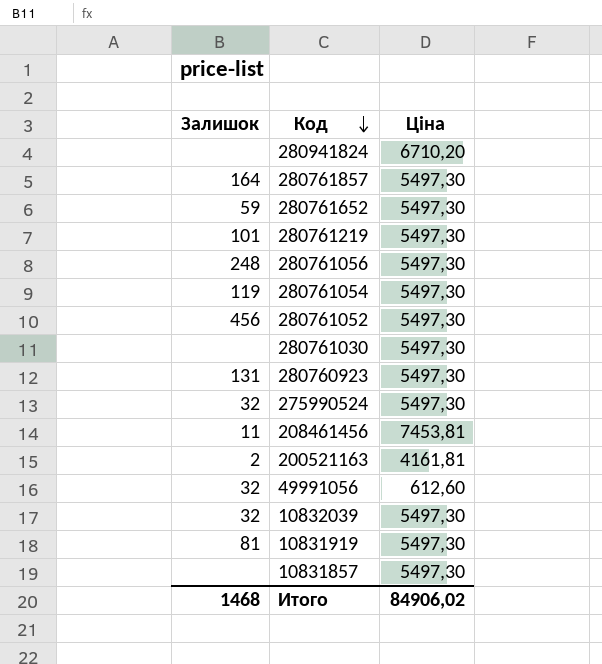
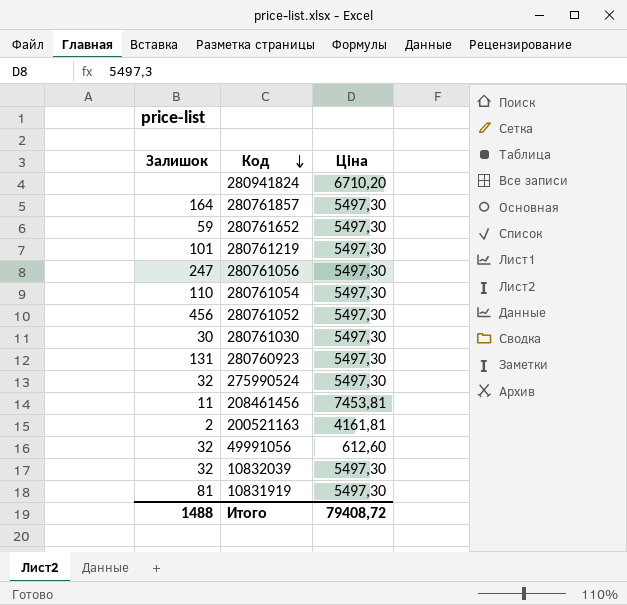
row 10831857: none | 5497,30 -> none
280761056 | Залишок: 248 -> 247
280761054 | Залишок: 119 -> 110
280761030 | Залишок: none -> 30
Итого | Залишок: 1468 -> 1488
Итого | Ціна: 84906,02 -> 79408,72

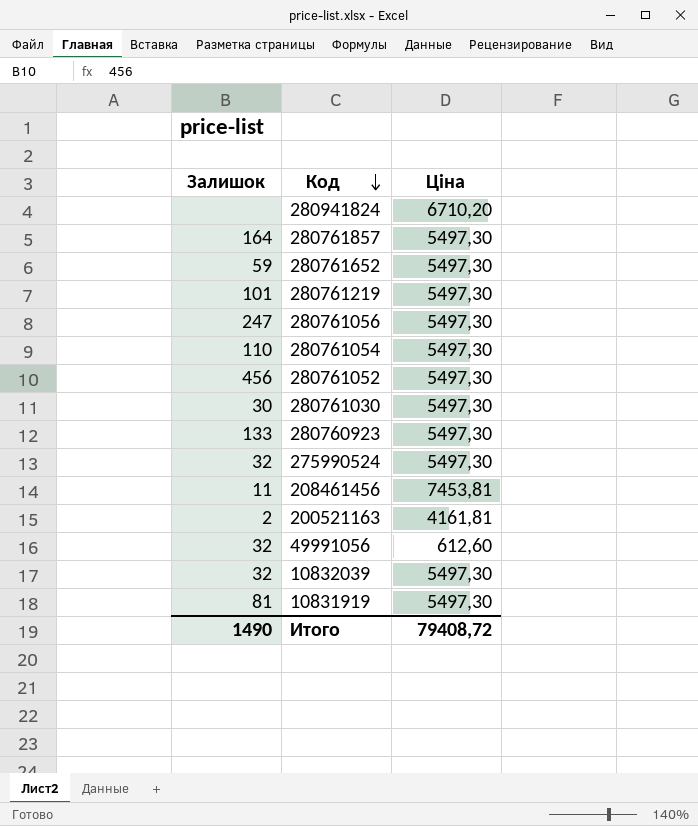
280760923 | Залишок: 131 -> 133
Итого | Залишок: 1488 -> 1490

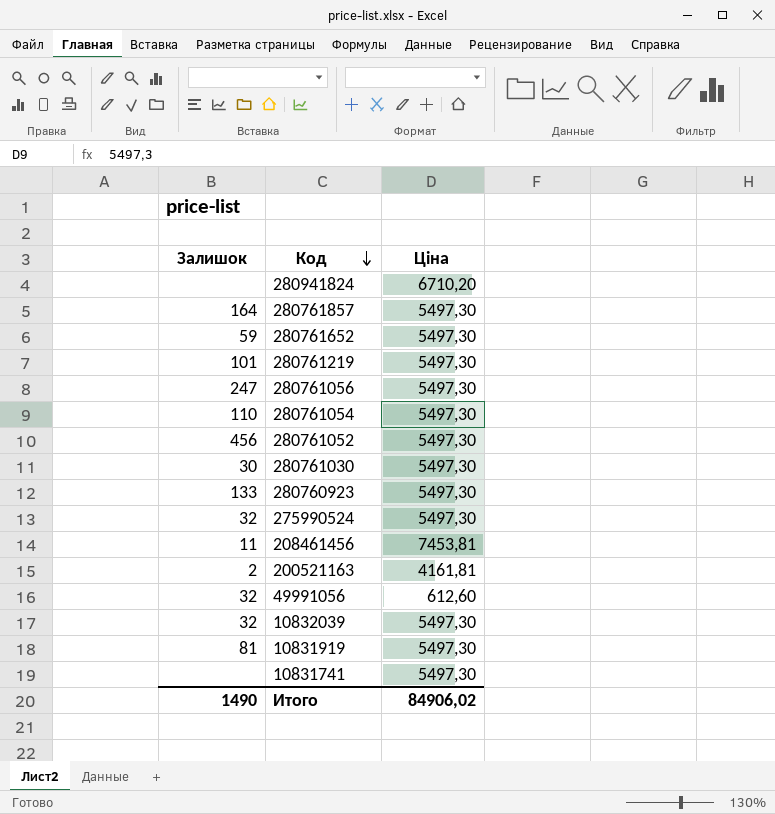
row 10831741: none -> none | 5497,30
Итого | Ціна: 79408,72 -> 84906,02

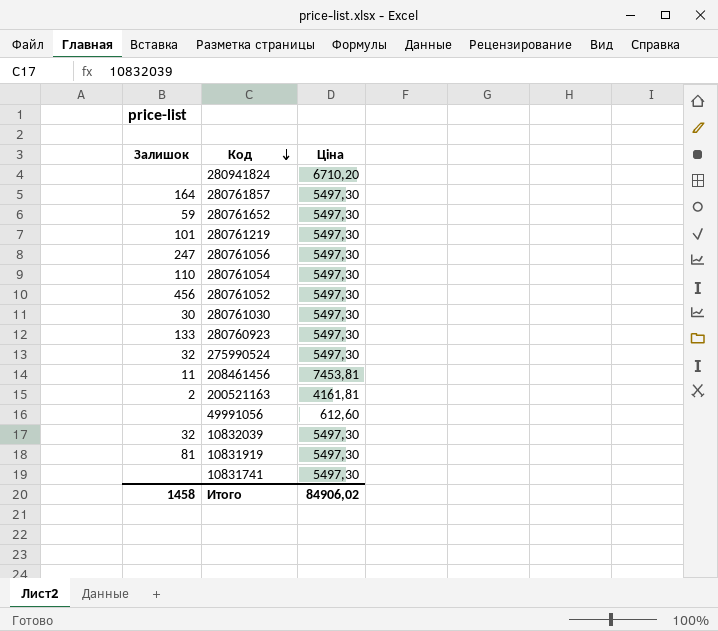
49991056 | Залишок: 32 -> none
Итого | Залишок: 1490 -> 1458

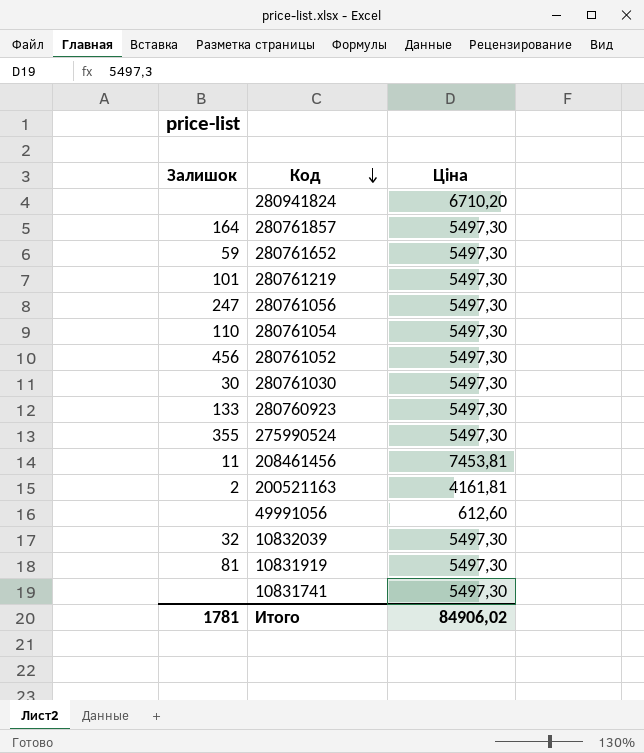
275990524 | Залишок: 32 -> 355
Итого | Залишок: 1458 -> 1781

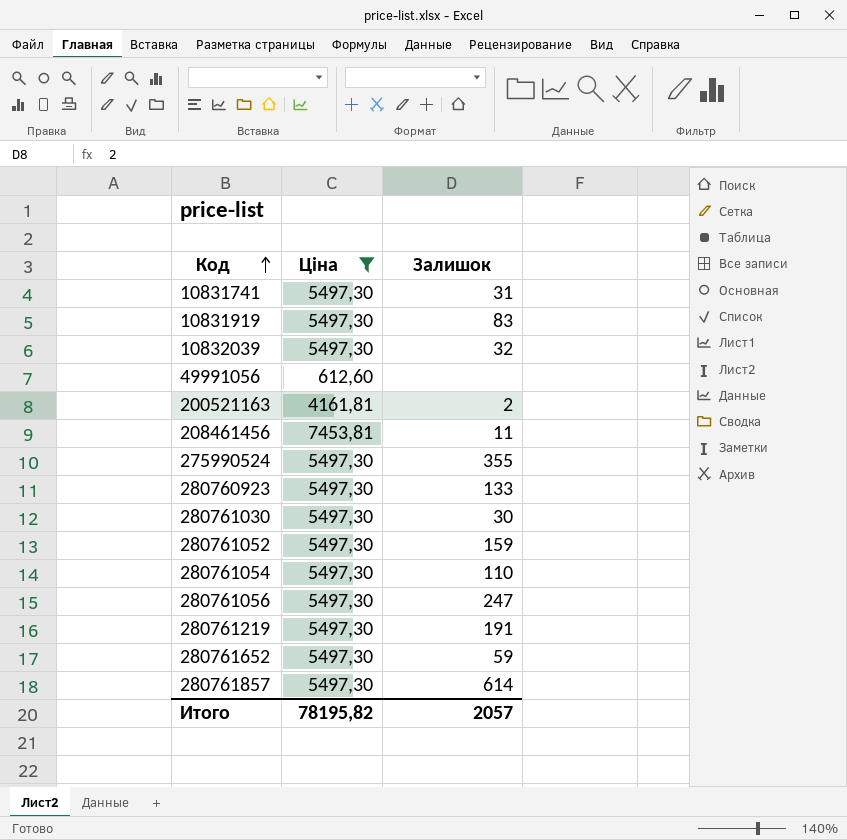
filter: none -> Ціна != 6710,20
row order: Код descending -> Код ascending
column Залишок | position: 1 -> 3
10831741 | Залишок: none -> 31
10831919 | Залишок: 81 -> 83
280761052 | Залишок: 456 -> 159
280761219 | Залишок: 101 -> 191
280761857 | Залишок: 164 -> 614
Итого | Ціна: 84906,02 -> 78195,82
Итого | Залишок: 1781 -> 2057

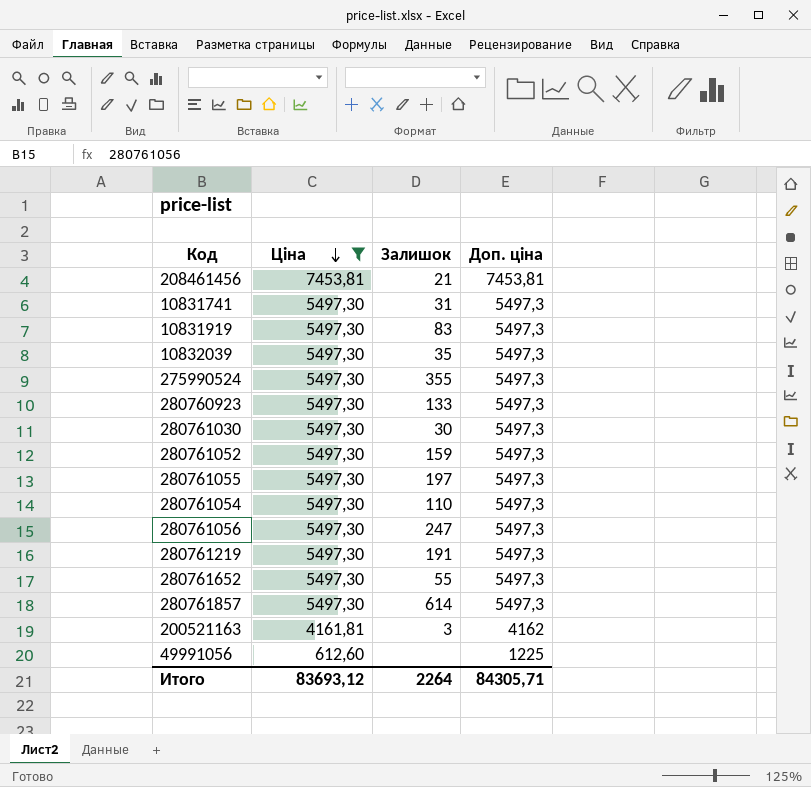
row order: Код ascending -> Ціна descending
column Доп. ціна | position: none -> 4
208461456 | Залишок: 11 -> 21
10832039 | Залишок: 32 -> 35
row 280761055: none -> 5497,30 | 197 | 5497,3
280761652 | Залишок: 59 -> 55
200521163 | Залишок: 2 -> 3
Итого | Ціна: 78195,82 -> 83693,12
Итого | Залишок: 2057 -> 2264

